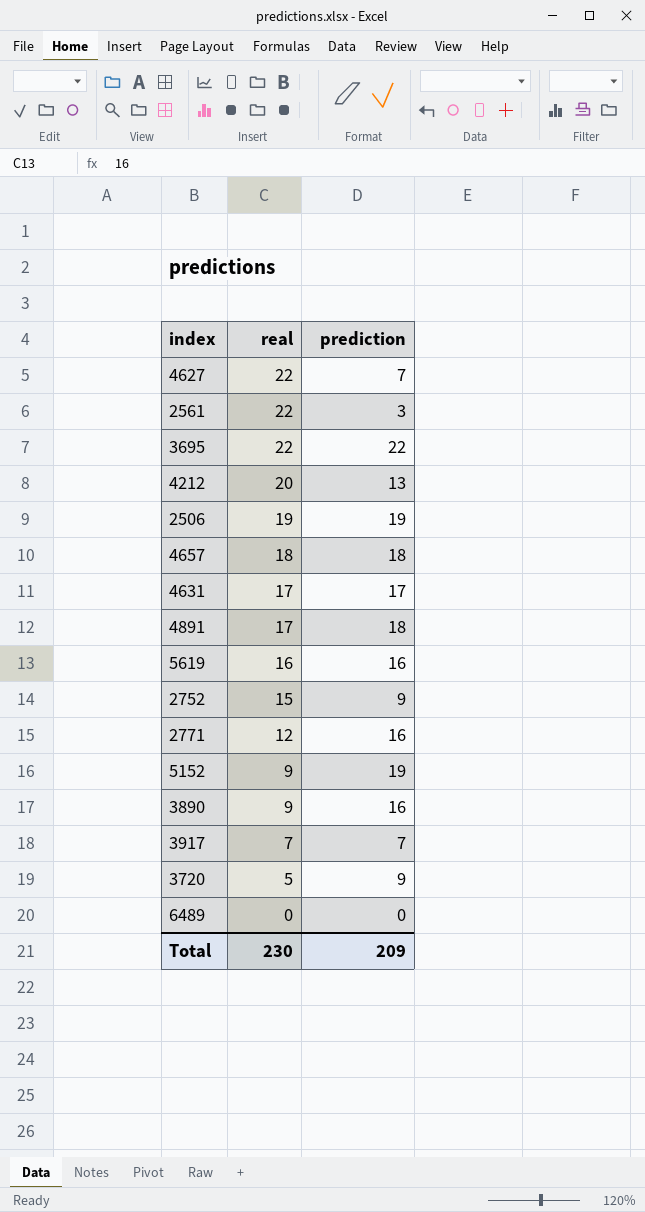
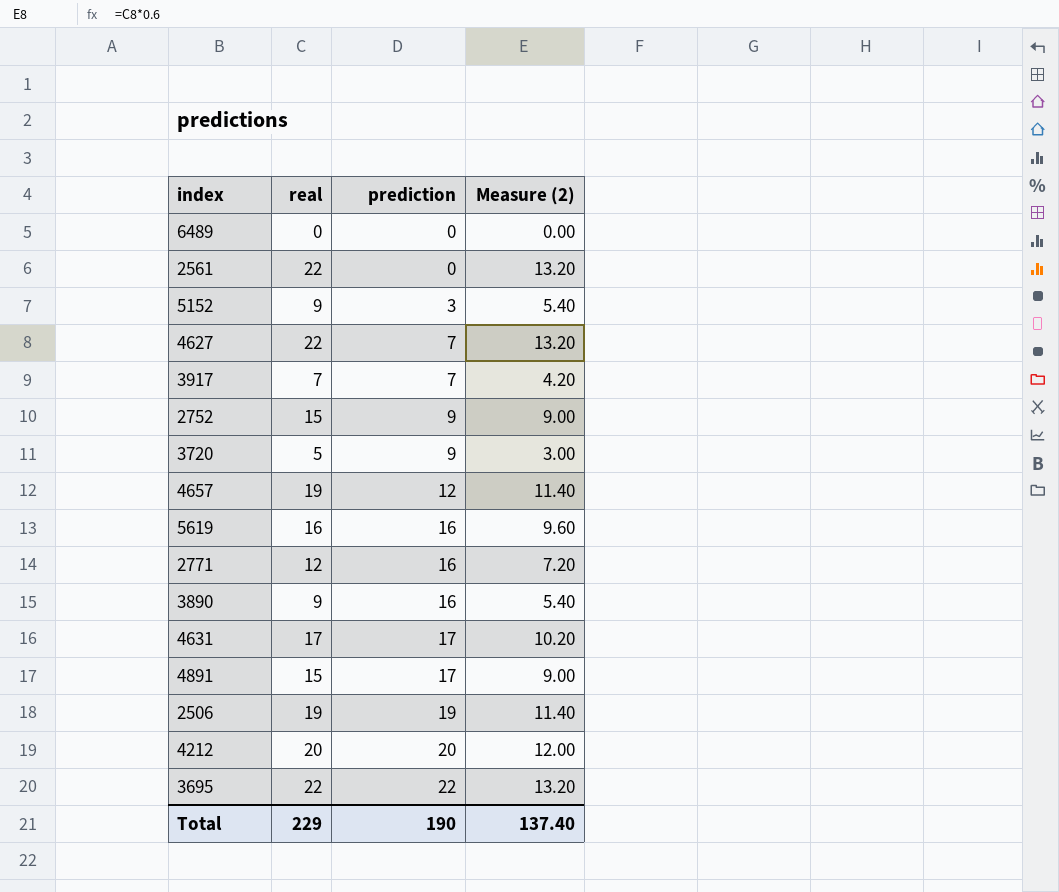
row order: real descending -> prediction ascending
column Measure (2) | formula: none -> [real] * 0.6
2561 | prediction: 3 -> 0
5152 | prediction: 19 -> 3
4657 | real: 18 -> 19
4657 | prediction: 18 -> 12
4891 | real: 17 -> 15
4891 | prediction: 18 -> 17
4212 | prediction: 13 -> 20
Total | real: 230 -> 229
Total | prediction: 209 -> 190

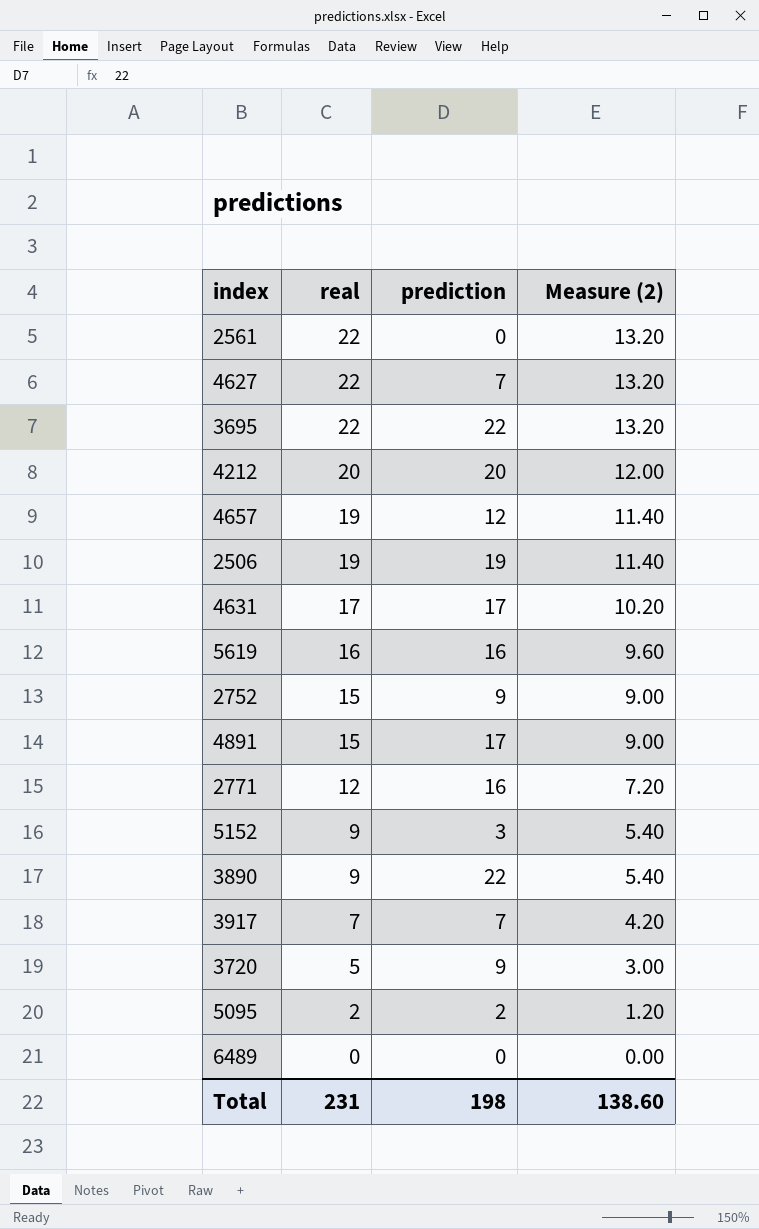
row order: prediction ascending -> real descending
3890 | prediction: 16 -> 22
row 5095: none -> 2 | 2 | 1.20
Total | real: 229 -> 231
Total | prediction: 190 -> 198
Total | Measure (2): 137.40 -> 138.60

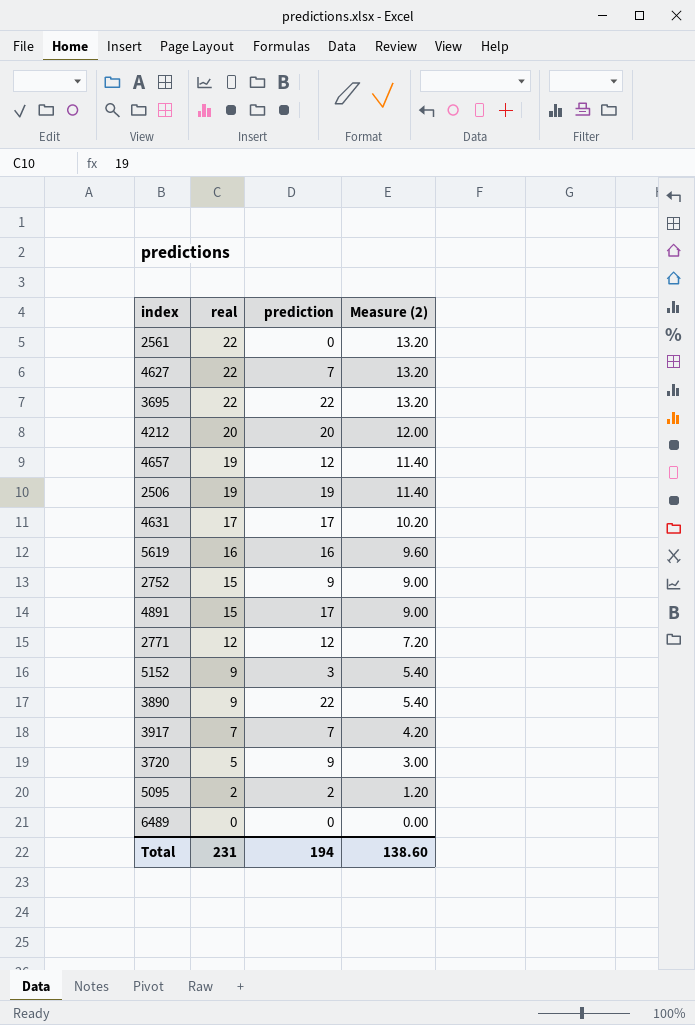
2771 | prediction: 16 -> 12
Total | prediction: 198 -> 194

